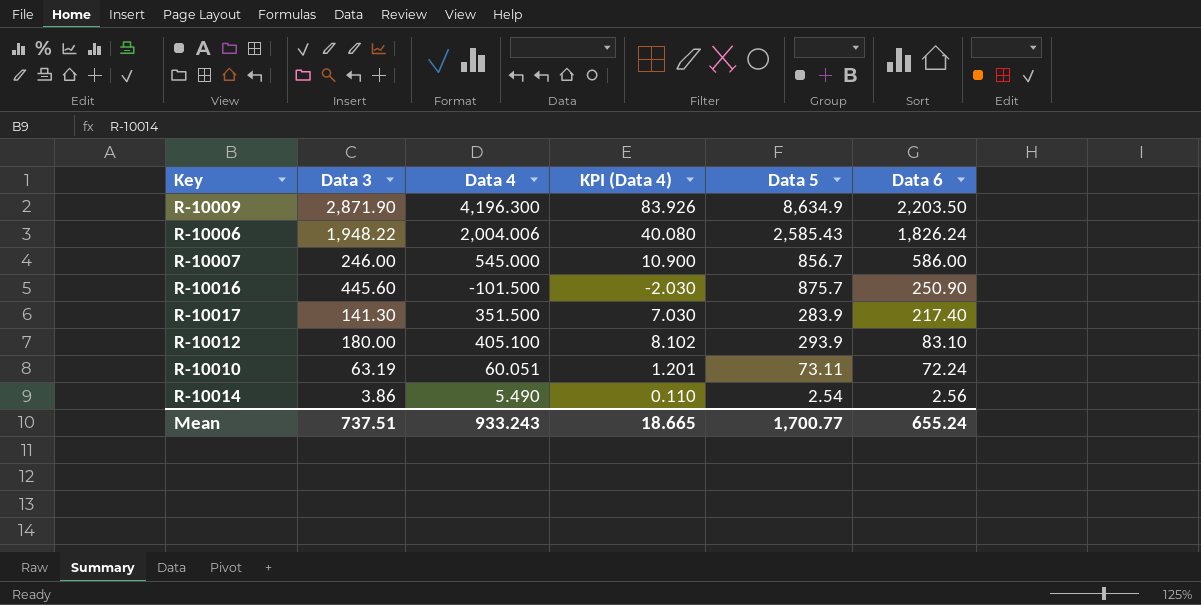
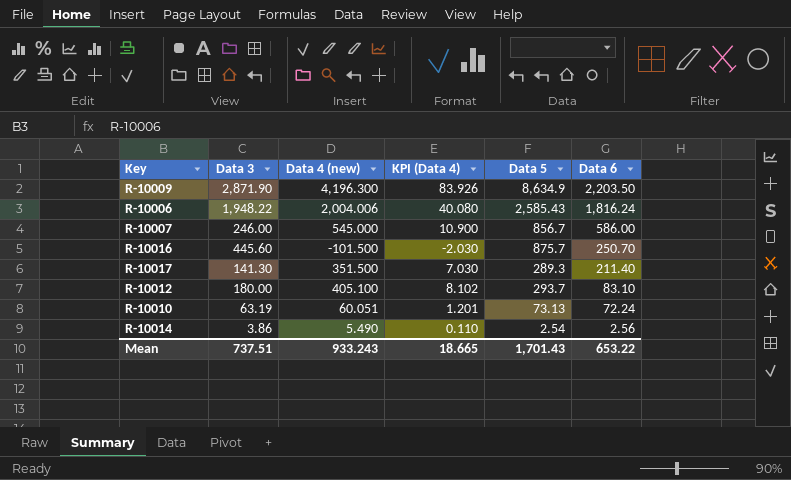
column name: Data 4 -> Data 4 (new)
R-10006 | Data 6: 1,826.24 -> 1,816.24
R-10016 | Data 6: 250.90 -> 250.70
R-10017 | Data 5: 283.9 -> 289.3
R-10017 | Data 6: 217.40 -> 211.40
R-10012 | Data 5: 293.9 -> 293.7
R-10010 | Data 5: 73.11 -> 73.13
Mean | Data 5: 1,700.77 -> 1,701.43
Mean | Data 6: 655.24 -> 653.22

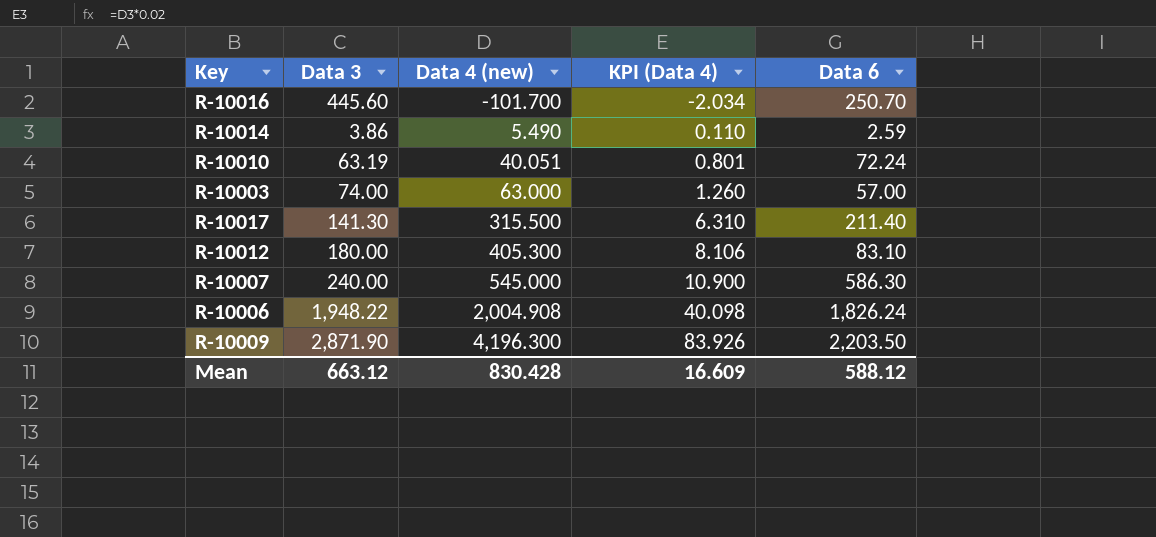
row order: Data 6 descending -> Data 4 (new) ascending
column Data 5 | position: 5 -> none
R-10016 | Data 4 (new): -101.500 -> -101.700
R-10016 | KPI (Data 4): -2.030 -> -2.034
R-10014 | Data 6: 2.56 -> 2.59
R-10010 | Data 4 (new): 60.051 -> 40.051
R-10010 | KPI (Data 4): 1.201 -> 0.801
row R-10003: none -> 74.00 | 63.000 | 1.260 | 57.00
R-10017 | Data 4 (new): 351.500 -> 315.500
R-10017 | KPI (Data 4): 7.030 -> 6.310
R-10012 | Data 4 (new): 405.100 -> 405.300
R-10012 | KPI (Data 4): 8.102 -> 8.106
R-10007 | Data 3: 246.00 -> 240.00
R-10007 | Data 6: 586.00 -> 586.30
R-10006 | Data 4 (new): 2,004.006 -> 2,004.908
R-10006 | KPI (Data 4): 40.080 -> 40.098
R-10006 | Data 6: 1,816.24 -> 1,826.24
Mean | Data 3: 737.51 -> 663.12
Mean | Data 4 (new): 933.243 -> 830.428
Mean | KPI (Data 4): 18.665 -> 16.609
Mean | Data 6: 653.22 -> 588.12

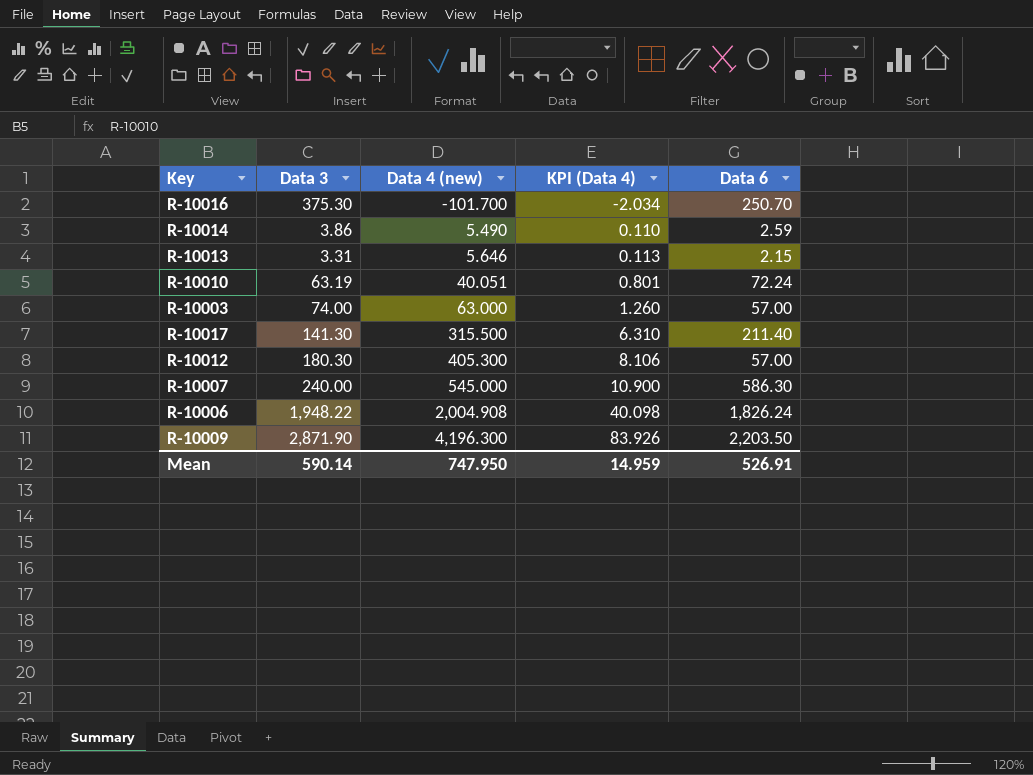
R-10016 | Data 3: 445.60 -> 375.30
row R-10013: none -> 3.31 | 5.646 | 0.113 | 2.15
R-10012 | Data 3: 180.00 -> 180.30
R-10012 | Data 6: 83.10 -> 57.00
Mean | Data 3: 663.12 -> 590.14
Mean | Data 4 (new): 830.428 -> 747.950
Mean | KPI (Data 4): 16.609 -> 14.959
Mean | Data 6: 588.12 -> 526.91

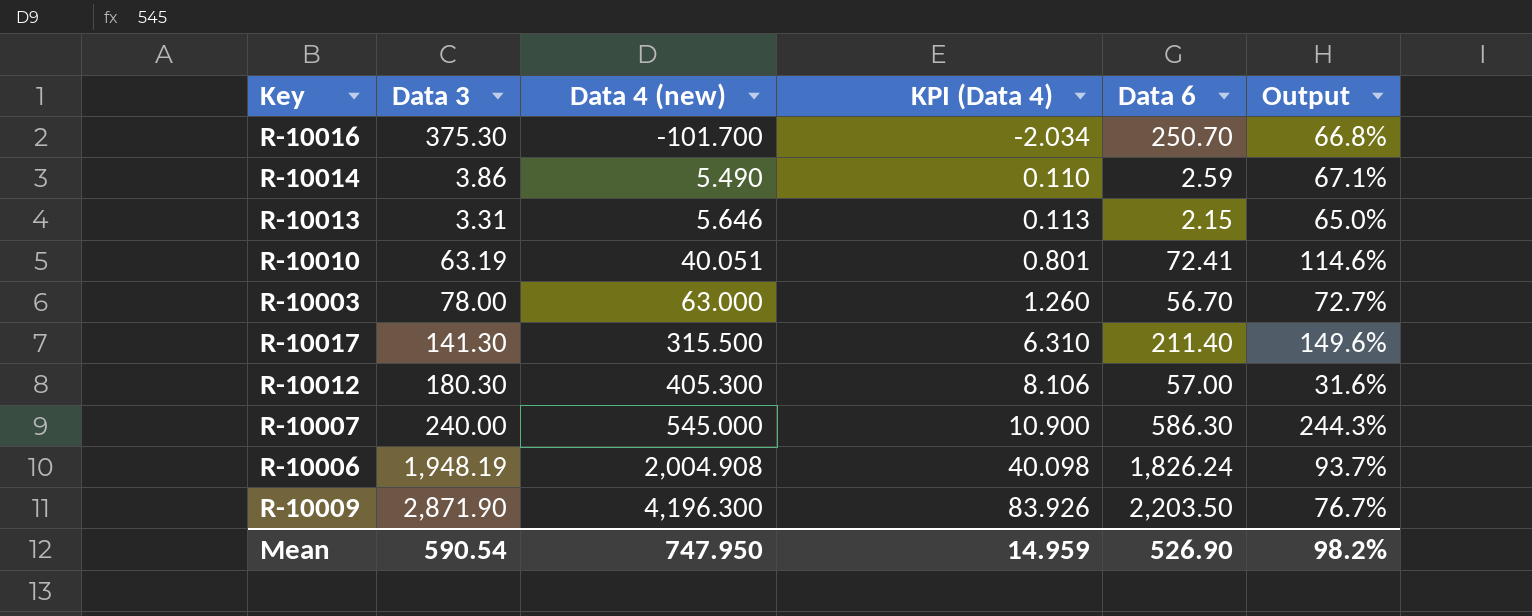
column Output | formula: none -> [Data 6] / [Data 3]
R-10010 | Data 6: 72.24 -> 72.41
R-10003 | Data 3: 74.00 -> 78.00
R-10003 | Data 6: 57.00 -> 56.70
R-10006 | Data 3: 1,948.22 -> 1,948.19
Mean | Data 3: 590.14 -> 590.54
Mean | Data 6: 526.91 -> 526.90

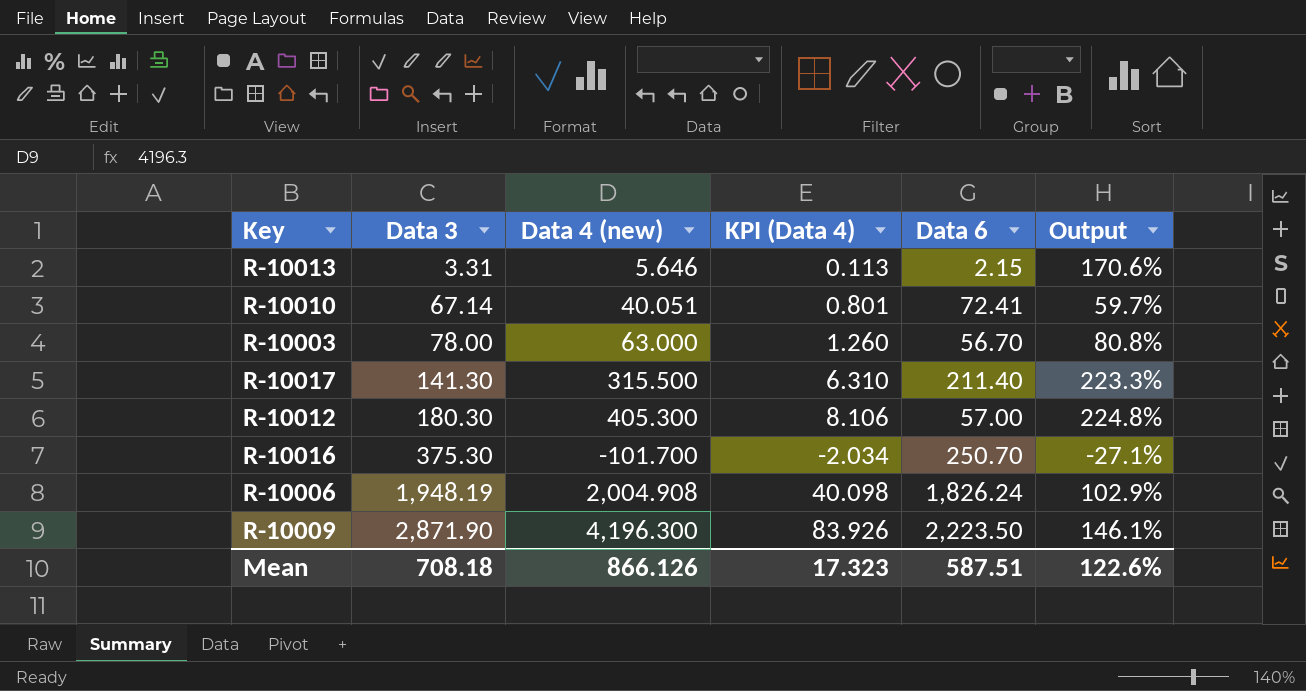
row order: Data 4 (new) ascending -> Data 3 ascending
column Output | formula: [Data 6] / [Data 3] -> [Data 4 (new)] / [Data 3]
row R-10014: 3.86 | 5.490 | 0.110 | 2.59 | 67.1% -> none
row R-10007: 240.00 | 545.000 | 10.900 | 586.30 | 244.3% -> none
R-10010 | Data 3: 63.19 -> 67.14
R-10009 | Data 6: 2,203.50 -> 2,223.50
Mean | Data 3: 590.54 -> 708.18
Mean | Data 4 (new): 747.950 -> 866.126
Mean | KPI (Data 4): 14.959 -> 17.323
Mean | Data 6: 526.90 -> 587.51
Mean | Output: 98.2% -> 122.6%

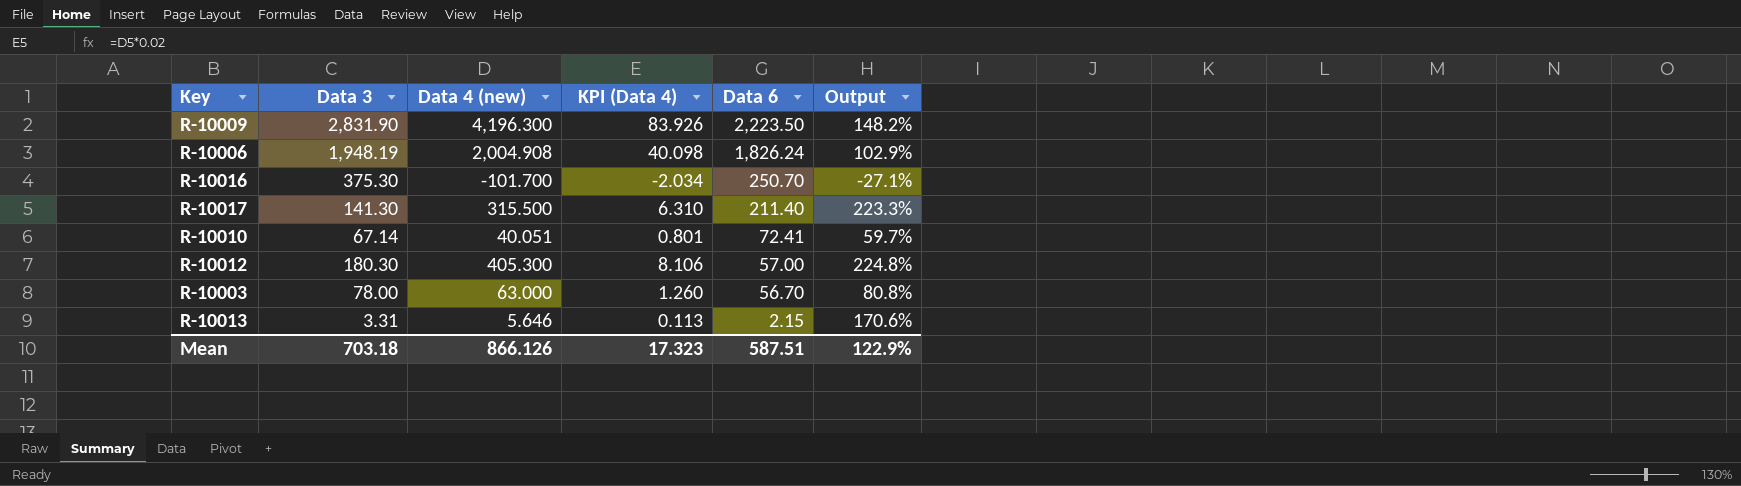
row order: Data 3 ascending -> Data 6 descending
R-10009 | Data 3: 2,871.90 -> 2,831.90
R-10009 | Output: 146.1% -> 148.2%
Mean | Data 3: 708.18 -> 703.18
Mean | Output: 122.6% -> 122.9%

